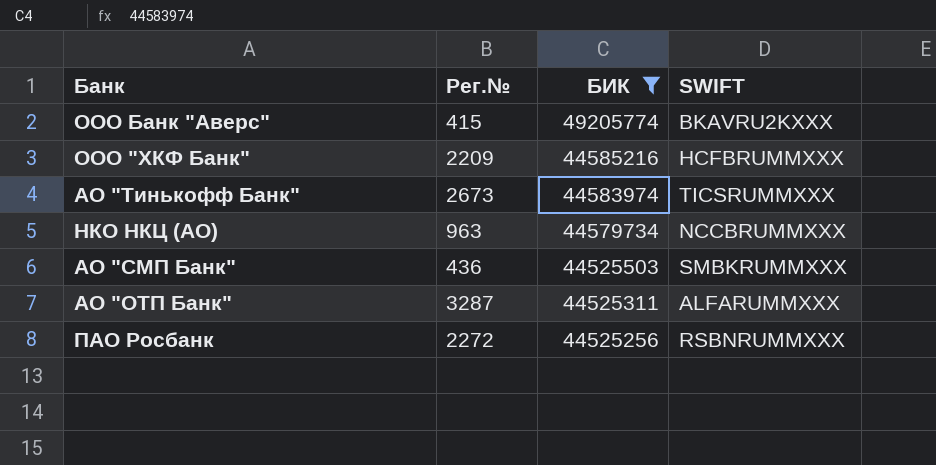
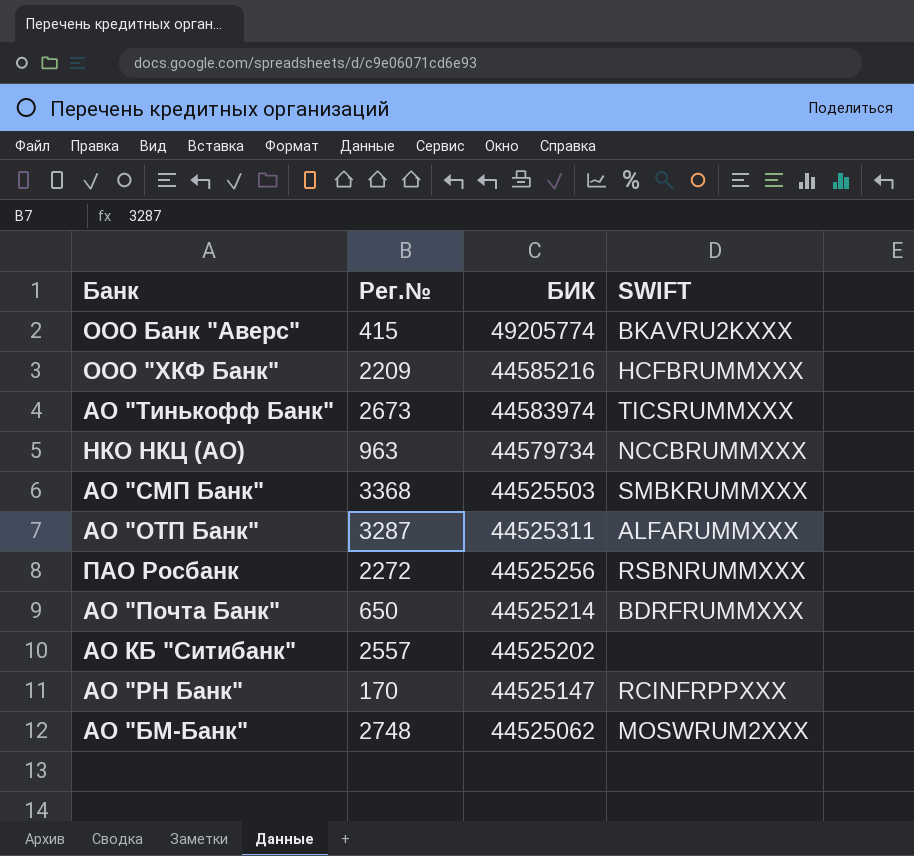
filter: БИК >= 44525256 -> none
АО "СМП Банк" | Рег.№: 436 -> 3368

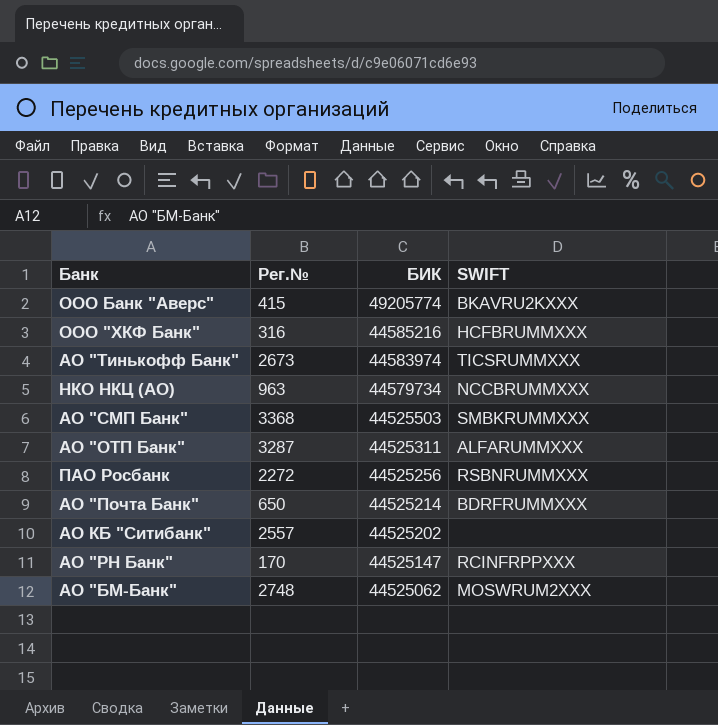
ООО "ХКФ Банк" | Рег.№: 2209 -> 316

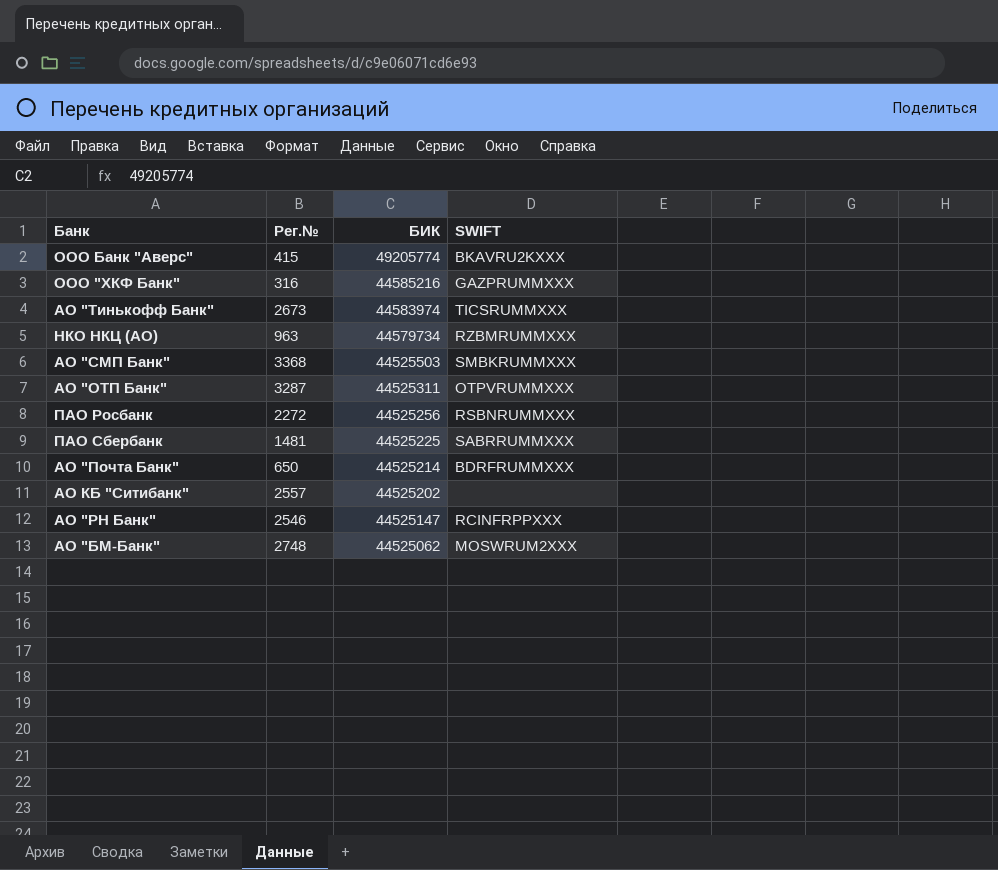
ООО "ХКФ Банк" | SWIFT: HCFBRUMMXXX -> GAZPRUMMXXX
НКО НКЦ (АО) | SWIFT: NCCBRUMMXXX -> RZBMRUMMXXX
АО "ОТП Банк" | SWIFT: ALFARUMMXXX -> OTPVRUMMXXX
row ПАО Сбербанк: none -> 1481 | 44525225 | SABRRUMMXXX
АО "РН Банк" | Рег.№: 170 -> 2546

